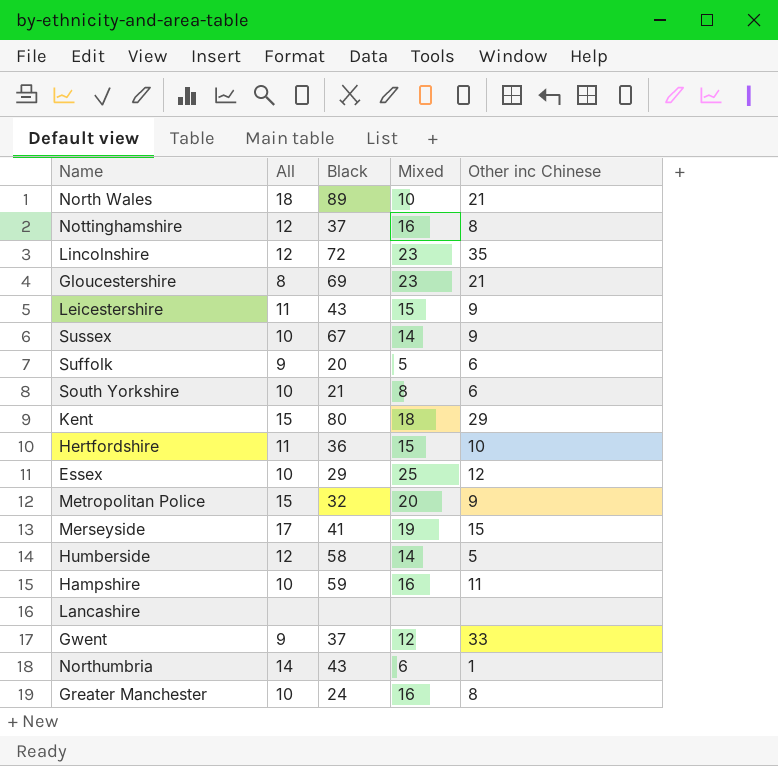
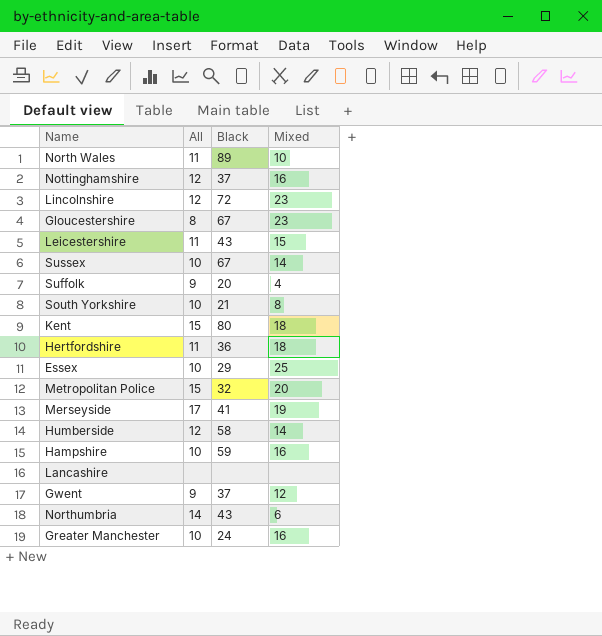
column Other inc Chinese | position: 5 -> none
North Wales | All: 18 -> 11
Gloucestershire | Black: 69 -> 67
Suffolk | Mixed: 5 -> 4
Hertfordshire | Mixed: 15 -> 18

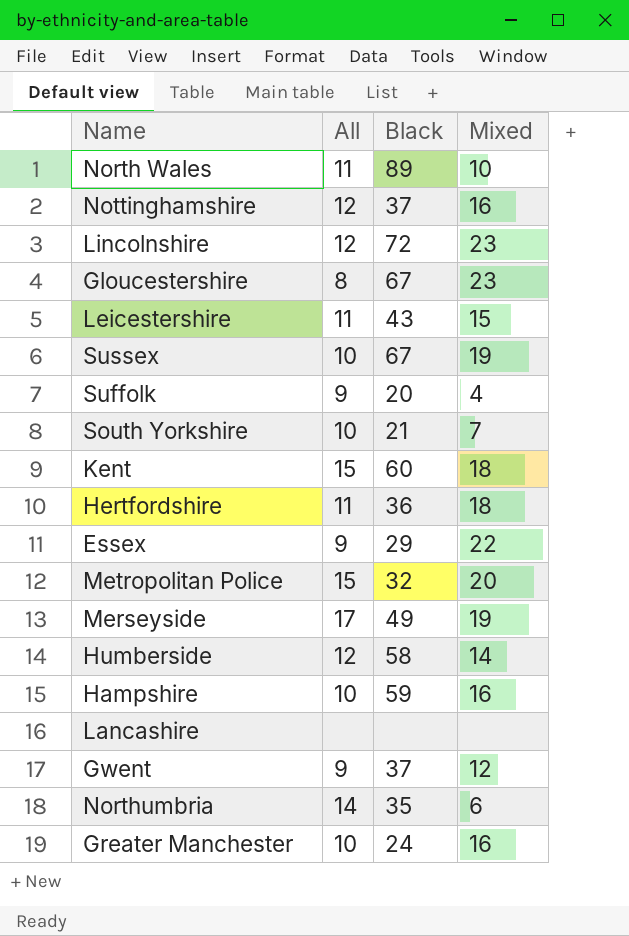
Sussex | Mixed: 14 -> 19
South Yorkshire | Mixed: 8 -> 7
Kent | Black: 80 -> 60
Essex | All: 10 -> 9
Essex | Mixed: 25 -> 22
Merseyside | Black: 41 -> 49
Northumbria | Black: 43 -> 35

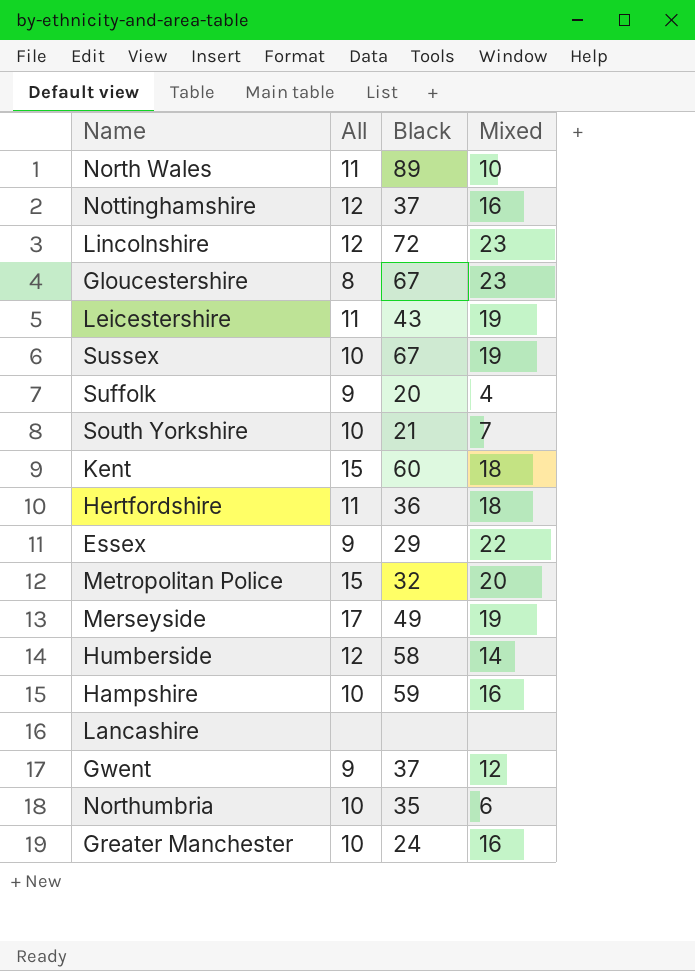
Leicestershire | Mixed: 15 -> 19
Northumbria | All: 14 -> 10

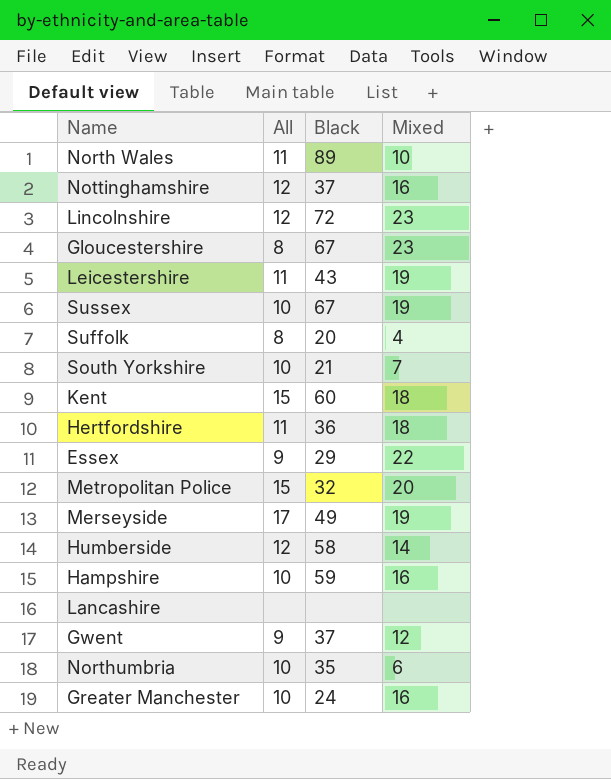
Suffolk | All: 9 -> 8

